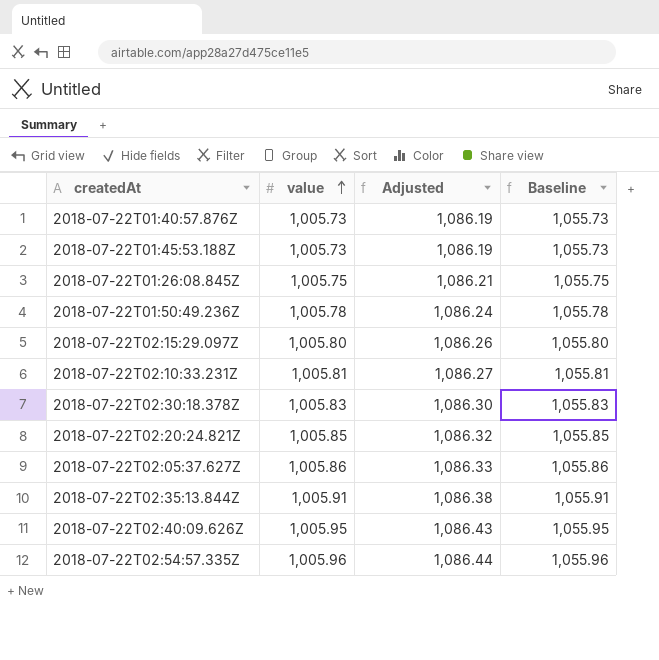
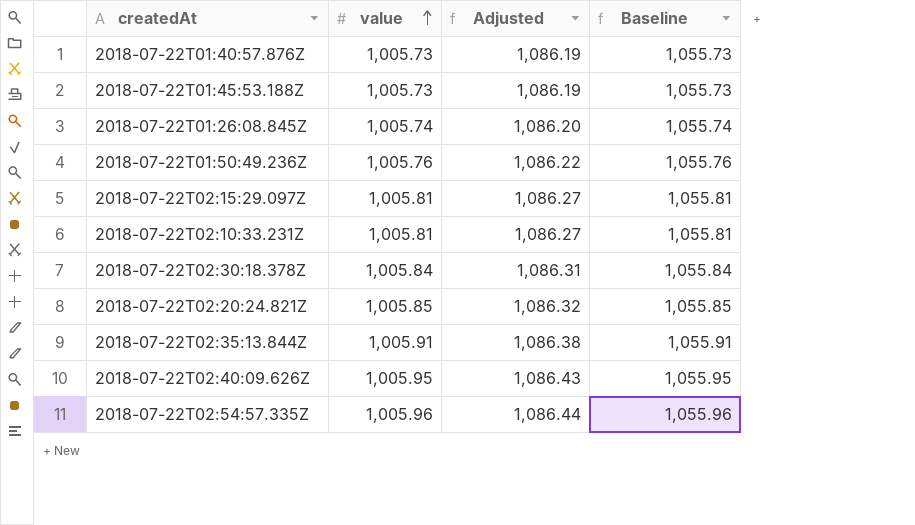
row 2018-07-22T02:05:37.627Z: 1,005.86 | 1,086.33 | 1,055.86 -> none
2018-07-22T01:26:08.845Z | value: 1,005.75 -> 1,005.74
2018-07-22T01:26:08.845Z | Adjusted: 1,086.21 -> 1,086.20
2018-07-22T01:26:08.845Z | Baseline: 1,055.75 -> 1,055.74
2018-07-22T01:50:49.236Z | value: 1,005.78 -> 1,005.76
2018-07-22T01:50:49.236Z | Adjusted: 1,086.24 -> 1,086.22
2018-07-22T01:50:49.236Z | Baseline: 1,055.78 -> 1,055.76
2018-07-22T02:15:29.097Z | value: 1,005.80 -> 1,005.81
2018-07-22T02:15:29.097Z | Adjusted: 1,086.26 -> 1,086.27
2018-07-22T02:15:29.097Z | Baseline: 1,055.80 -> 1,055.81
2018-07-22T02:30:18.378Z | value: 1,005.83 -> 1,005.84
2018-07-22T02:30:18.378Z | Adjusted: 1,086.30 -> 1,086.31
2018-07-22T02:30:18.378Z | Baseline: 1,055.83 -> 1,055.84

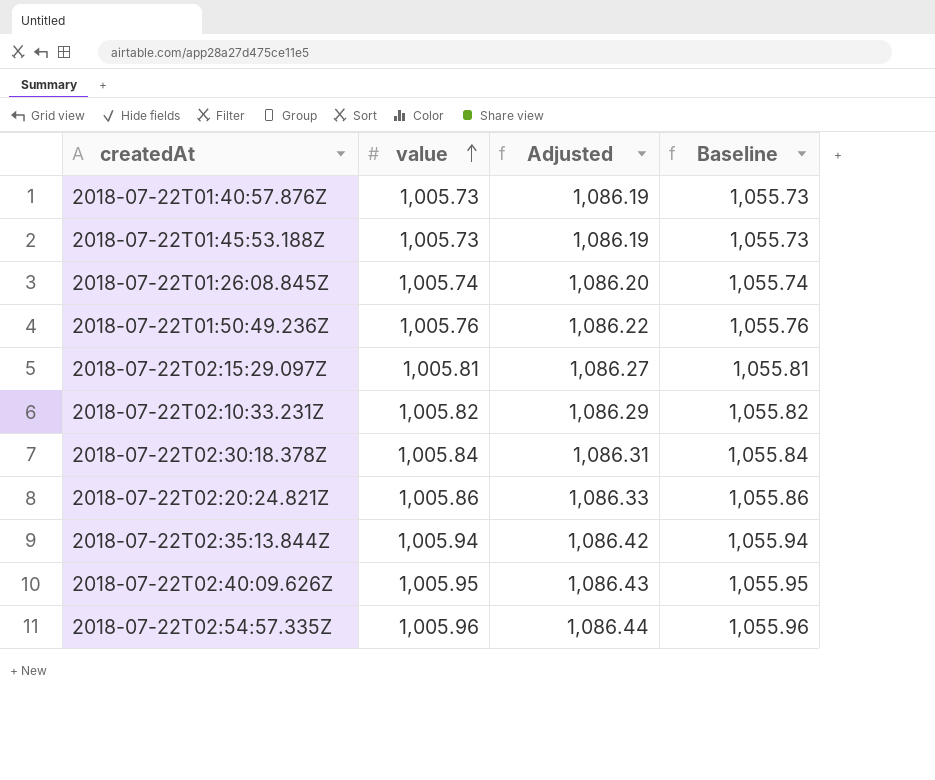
2018-07-22T02:10:33.231Z | value: 1,005.81 -> 1,005.82
2018-07-22T02:10:33.231Z | Adjusted: 1,086.27 -> 1,086.29
2018-07-22T02:10:33.231Z | Baseline: 1,055.81 -> 1,055.82
2018-07-22T02:20:24.821Z | value: 1,005.85 -> 1,005.86
2018-07-22T02:20:24.821Z | Adjusted: 1,086.32 -> 1,086.33
2018-07-22T02:20:24.821Z | Baseline: 1,055.85 -> 1,055.86
2018-07-22T02:35:13.844Z | value: 1,005.91 -> 1,005.94
2018-07-22T02:35:13.844Z | Adjusted: 1,086.38 -> 1,086.42
2018-07-22T02:35:13.844Z | Baseline: 1,055.91 -> 1,055.94

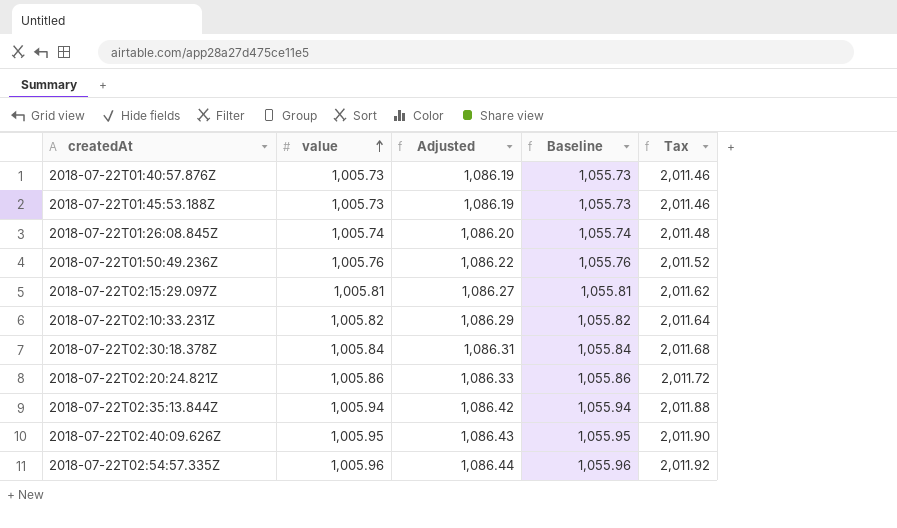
column Tax | formula: none -> [value] * 2

